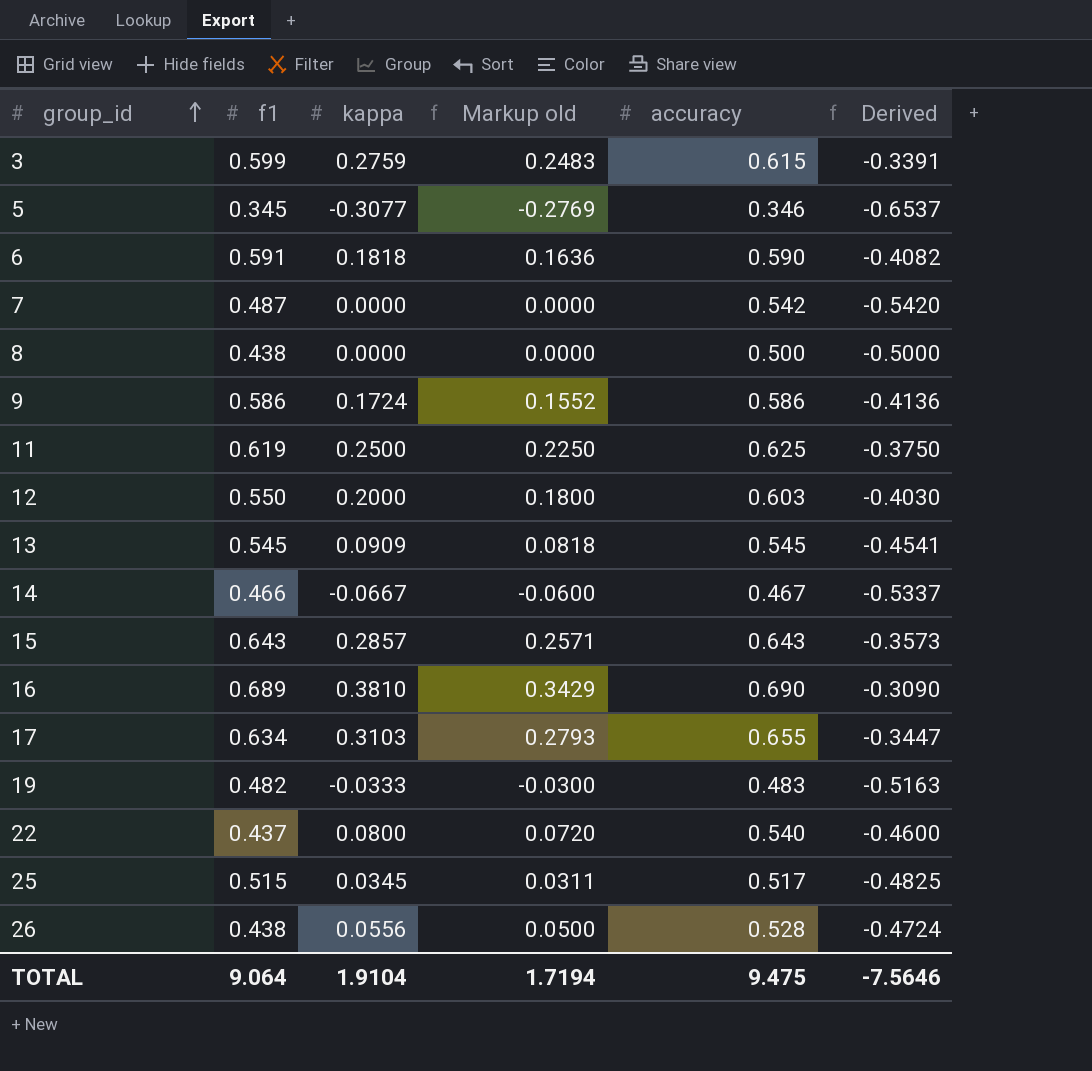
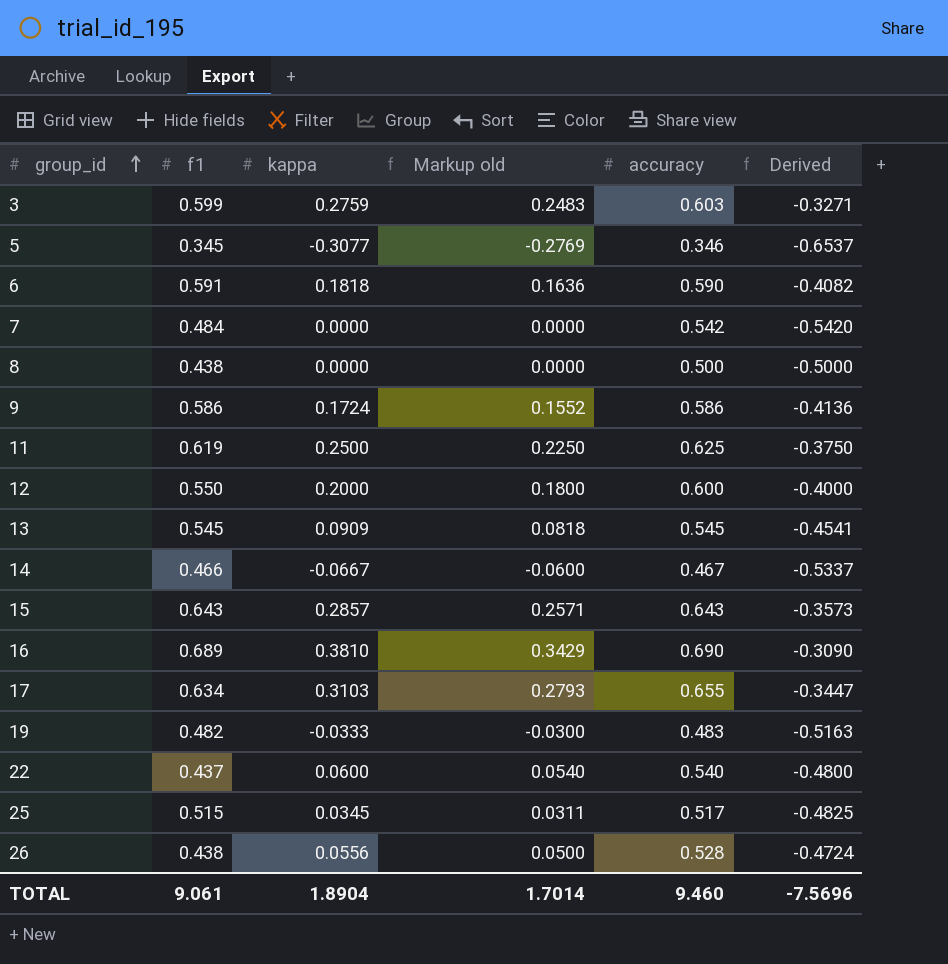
3 | accuracy: 0.615 -> 0.603
3 | Derived: -0.3391 -> -0.3271
7 | f1: 0.487 -> 0.484
12 | accuracy: 0.603 -> 0.600
12 | Derived: -0.4030 -> -0.4000
22 | kappa: 0.0800 -> 0.0600
22 | Markup old: 0.0720 -> 0.0540
22 | Derived: -0.4600 -> -0.4800
TOTAL | f1: 9.064 -> 9.061
TOTAL | kappa: 1.9104 -> 1.8904
TOTAL | Markup old: 1.7194 -> 1.7014
TOTAL | accuracy: 9.475 -> 9.460
TOTAL | Derived: -7.5646 -> -7.5696

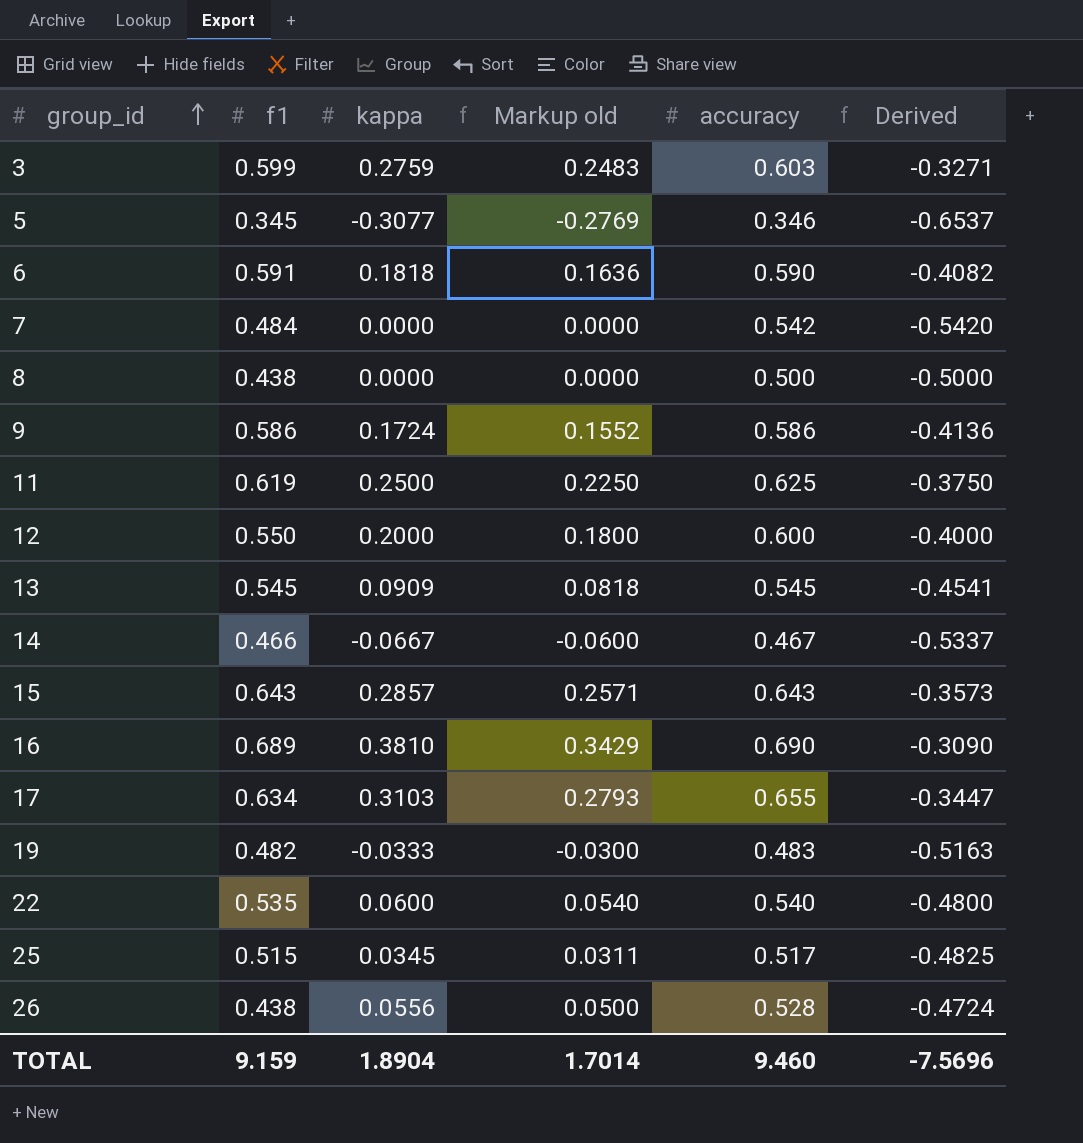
22 | f1: 0.437 -> 0.535
TOTAL | f1: 9.061 -> 9.159

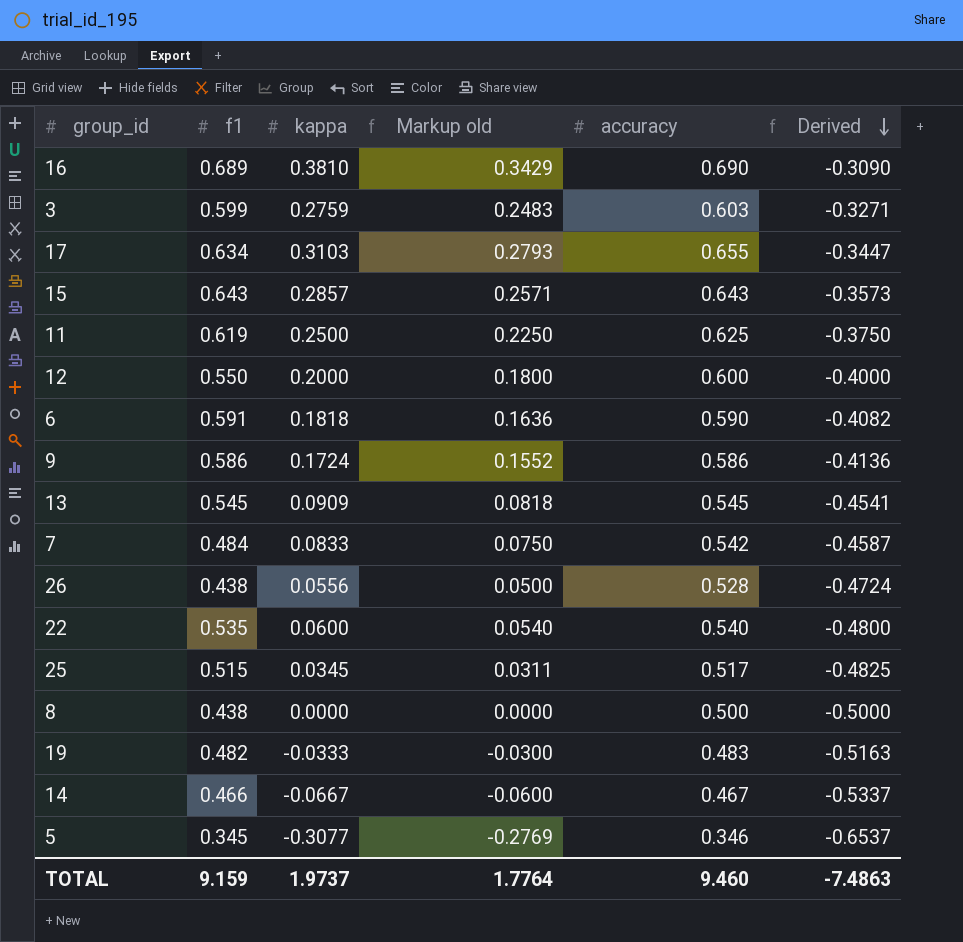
row order: group_id ascending -> Derived descending
7 | kappa: 0.0000 -> 0.0833
7 | Markup old: 0.0000 -> 0.0750
7 | Derived: -0.5420 -> -0.4587
TOTAL | kappa: 1.8904 -> 1.9737
TOTAL | Markup old: 1.7014 -> 1.7764
TOTAL | Derived: -7.5696 -> -7.4863

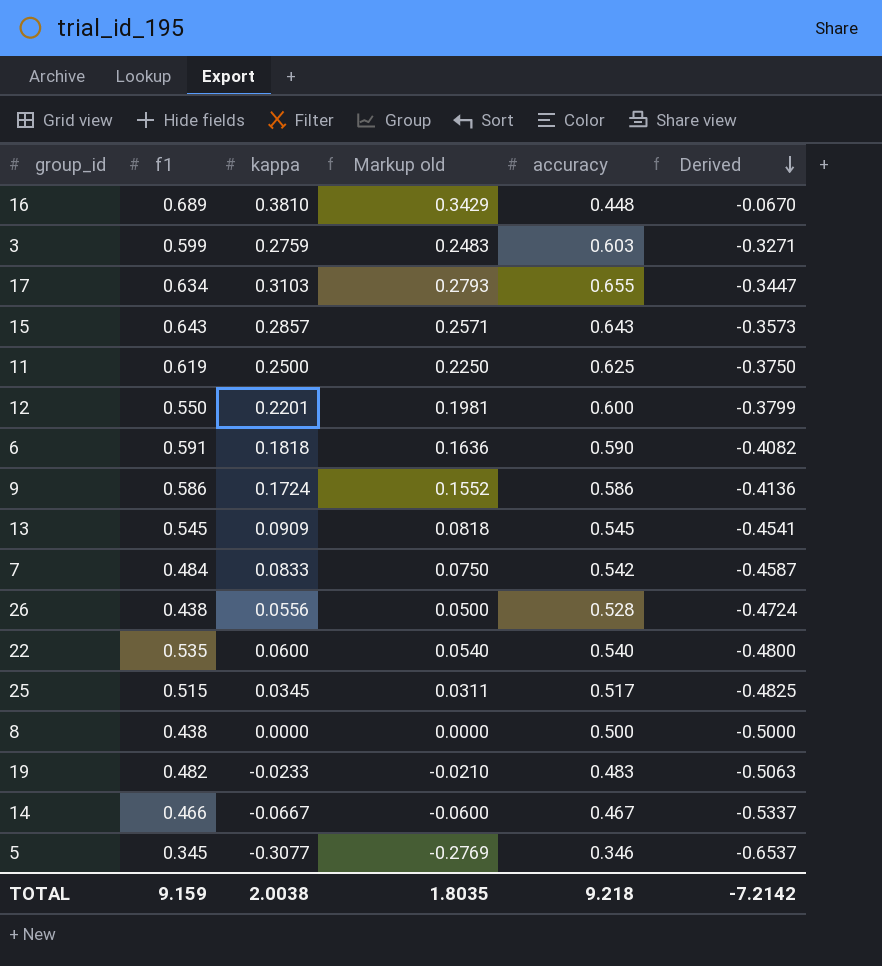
16 | accuracy: 0.690 -> 0.448
16 | Derived: -0.3090 -> -0.0670
12 | kappa: 0.2000 -> 0.2201
12 | Markup old: 0.1800 -> 0.1981
12 | Derived: -0.4000 -> -0.3799
19 | kappa: -0.0333 -> -0.0233
19 | Markup old: -0.0300 -> -0.0210
19 | Derived: -0.5163 -> -0.5063
TOTAL | kappa: 1.9737 -> 2.0038
TOTAL | Markup old: 1.7764 -> 1.8035
TOTAL | accuracy: 9.460 -> 9.218
TOTAL | Derived: -7.4863 -> -7.2142

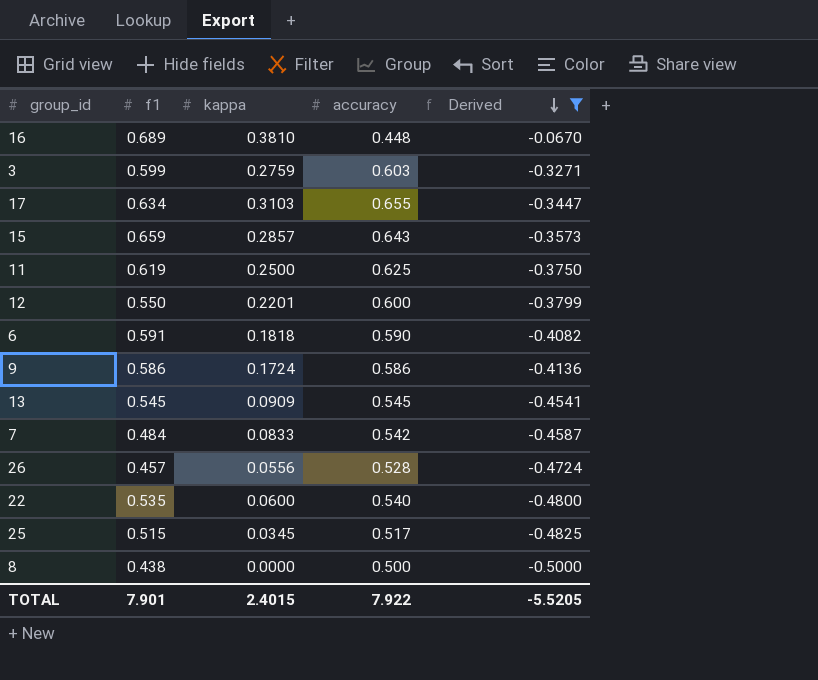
filter: none -> Derived >= -0.5000
column Markup old | formula: [kappa] * 0.9 -> none
15 | f1: 0.643 -> 0.659
26 | f1: 0.438 -> 0.457
TOTAL | f1: 9.159 -> 7.901
TOTAL | kappa: 2.0038 -> 2.4015
TOTAL | accuracy: 9.218 -> 7.922
TOTAL | Derived: -7.2142 -> -5.5205

